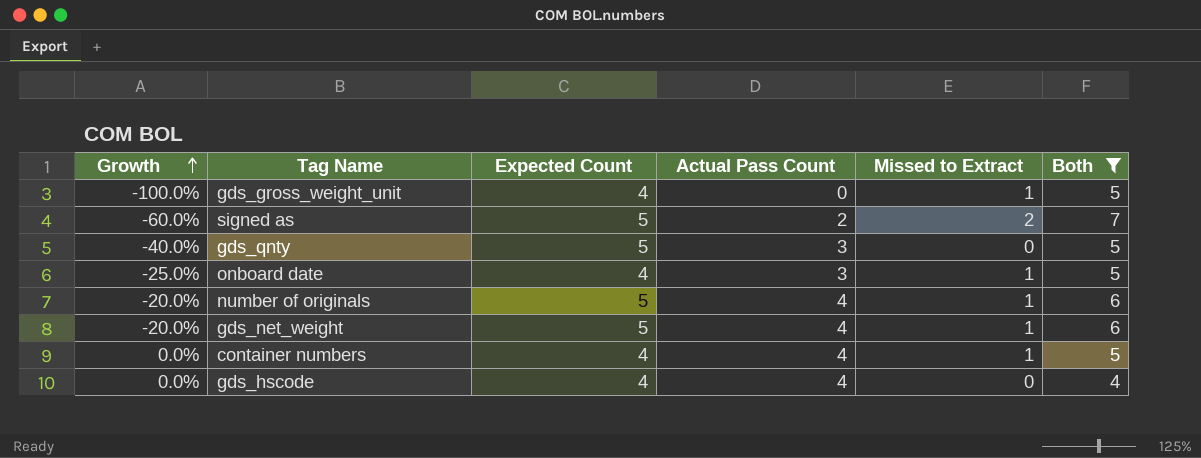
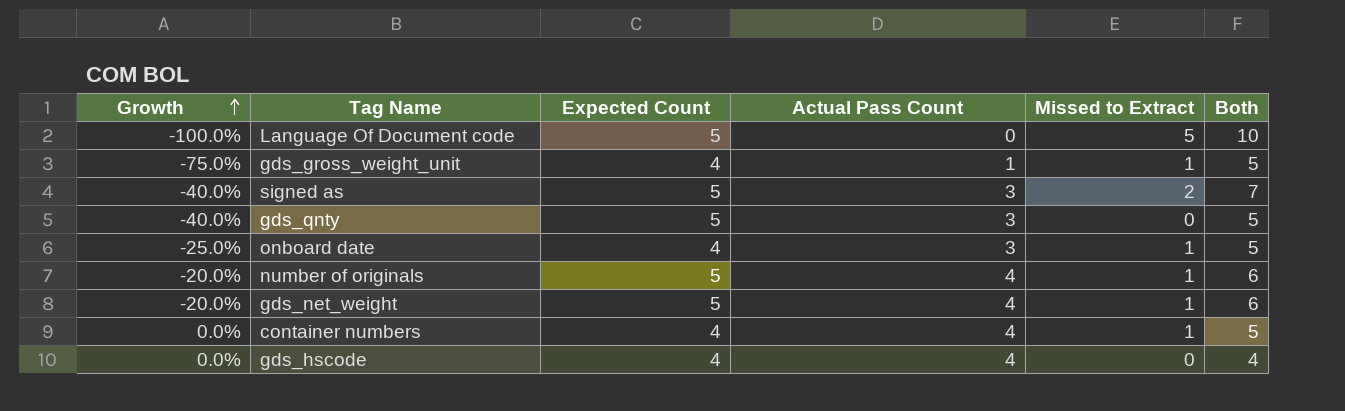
filter: Both != 10 -> none
gds_gross_weight_unit | Growth: -100.0% -> -75.0%
gds_gross_weight_unit | Actual Pass Count: 0 -> 1
signed as | Growth: -60.0% -> -40.0%
signed as | Actual Pass Count: 2 -> 3

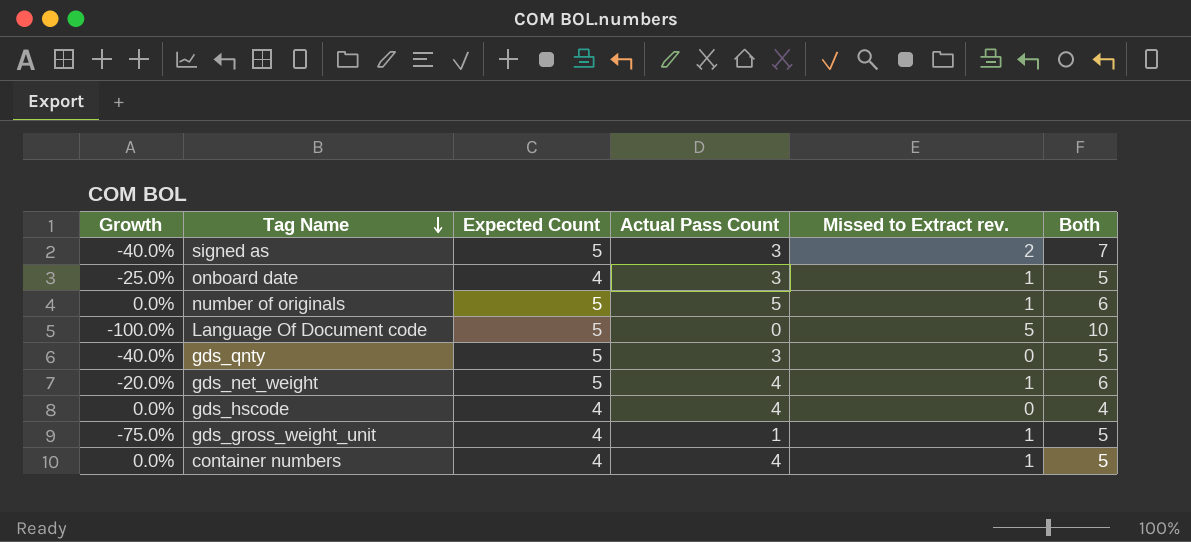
row order: Growth ascending -> Tag Name descending
column name: Missed to Extract -> Missed to Extract rev.
number of originals | Growth: -20.0% -> 0.0%
number of originals | Actual Pass Count: 4 -> 5

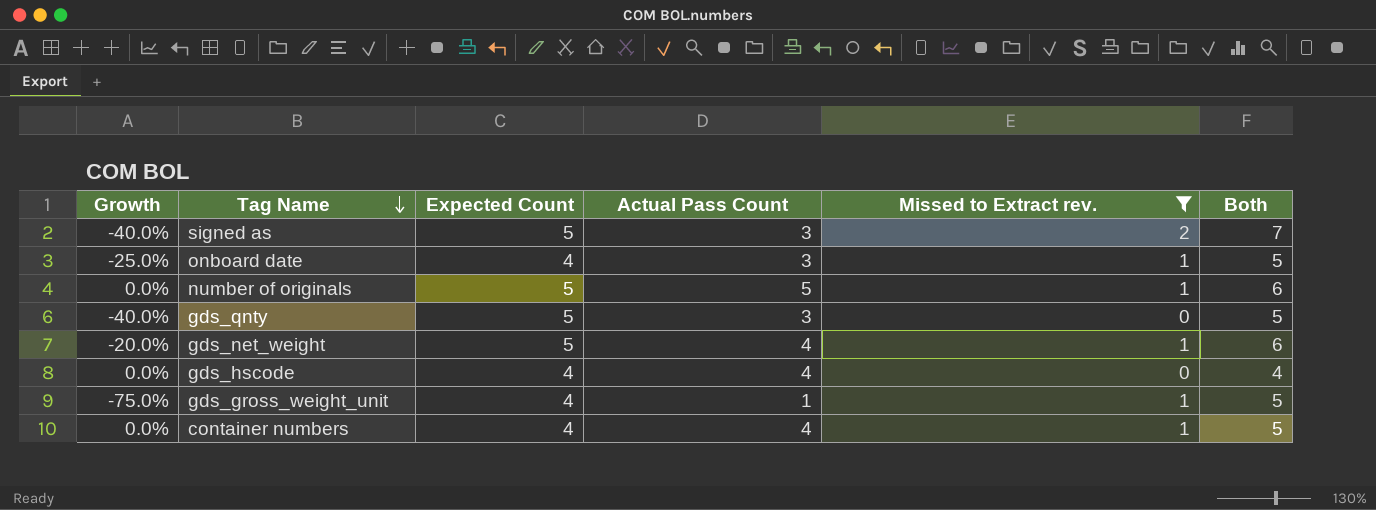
filter: none -> Missed to Extract rev. != 5

